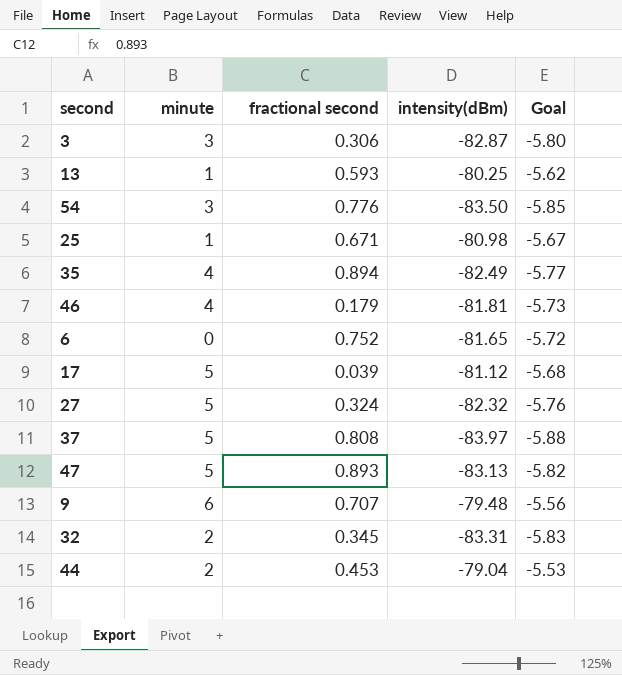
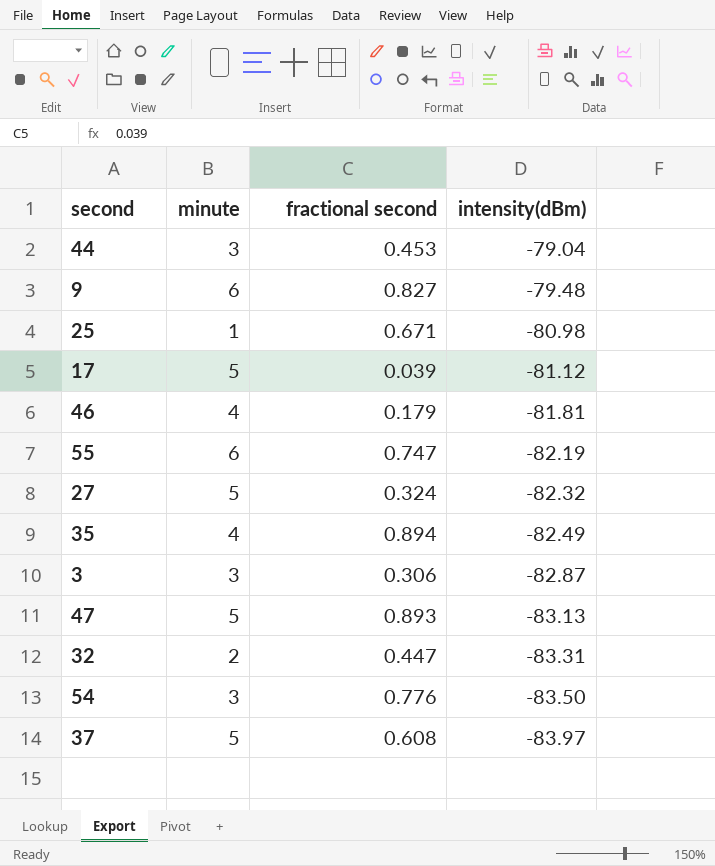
row order: none -> intensity(dBm) descending
column Goal | formula: [intensity(dBm)] * 0.07 -> none
row 13: 1 | 0.593 | -80.25 | -5.62 -> none
row 6: 0 | 0.752 | -81.65 | -5.72 -> none
44 | minute: 2 -> 3
9 | fractional second: 0.707 -> 0.827
row 55: none -> 6 | 0.747 | -82.19
32 | fractional second: 0.345 -> 0.447
37 | fractional second: 0.808 -> 0.608

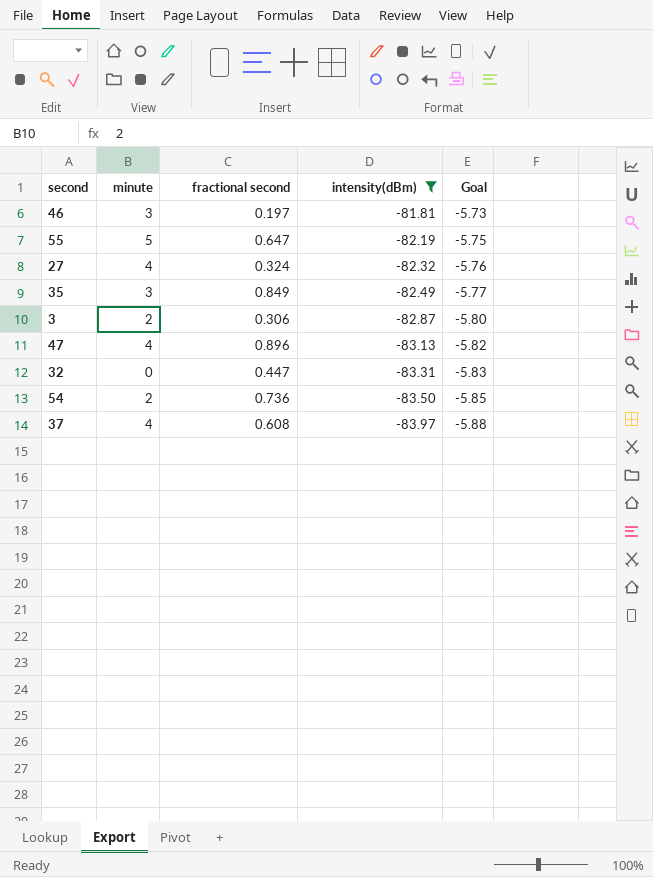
filter: none -> intensity(dBm) <= -81.81
column Goal | formula: none -> [intensity(dBm)] * 0.07
46 | minute: 4 -> 3
46 | fractional second: 0.179 -> 0.197
55 | minute: 6 -> 5
55 | fractional second: 0.747 -> 0.647
27 | minute: 5 -> 4
35 | minute: 4 -> 3
35 | fractional second: 0.894 -> 0.849
3 | minute: 3 -> 2
47 | minute: 5 -> 4
47 | fractional second: 0.893 -> 0.896
32 | minute: 2 -> 0
54 | minute: 3 -> 2
54 | fractional second: 0.776 -> 0.736
37 | minute: 5 -> 4

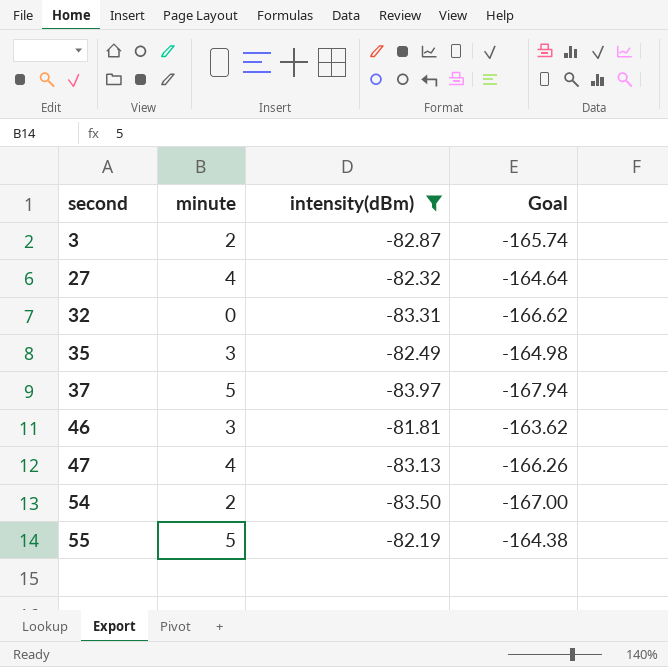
row order: intensity(dBm) descending -> second ascending
column fractional second | position: 3 -> none
column Goal | formula: [intensity(dBm)] * 0.07 -> [intensity(dBm)] * 2
37 | minute: 4 -> 5

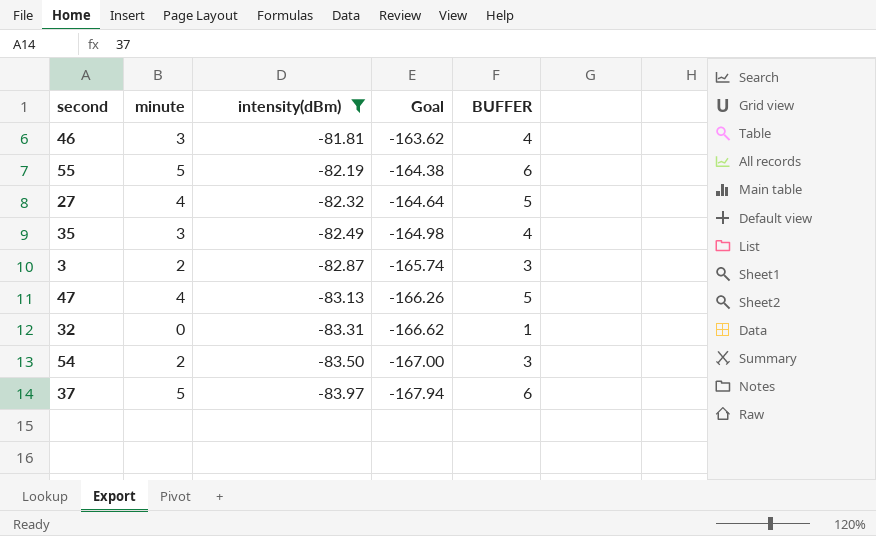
row order: second ascending -> intensity(dBm) descending
column BUFFER | formula: none -> [minute] + 1

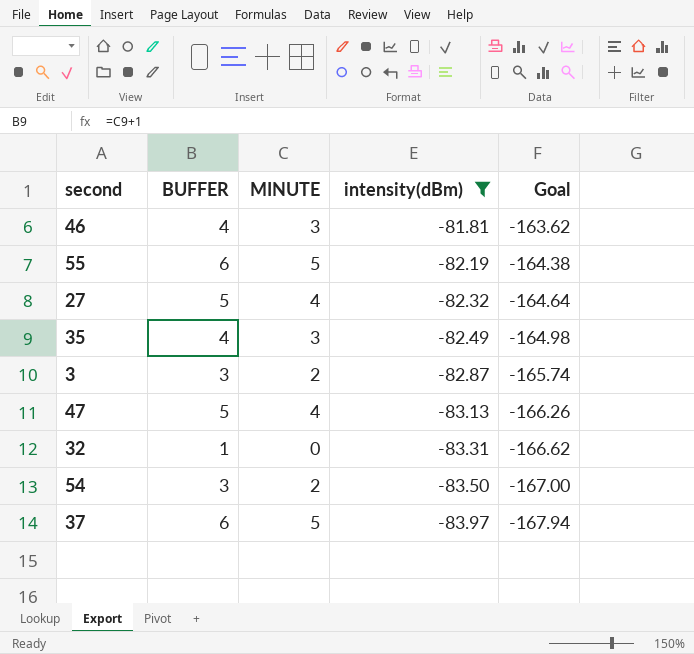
column BUFFER | position: 5 -> 2
column name: minute -> MINUTE

